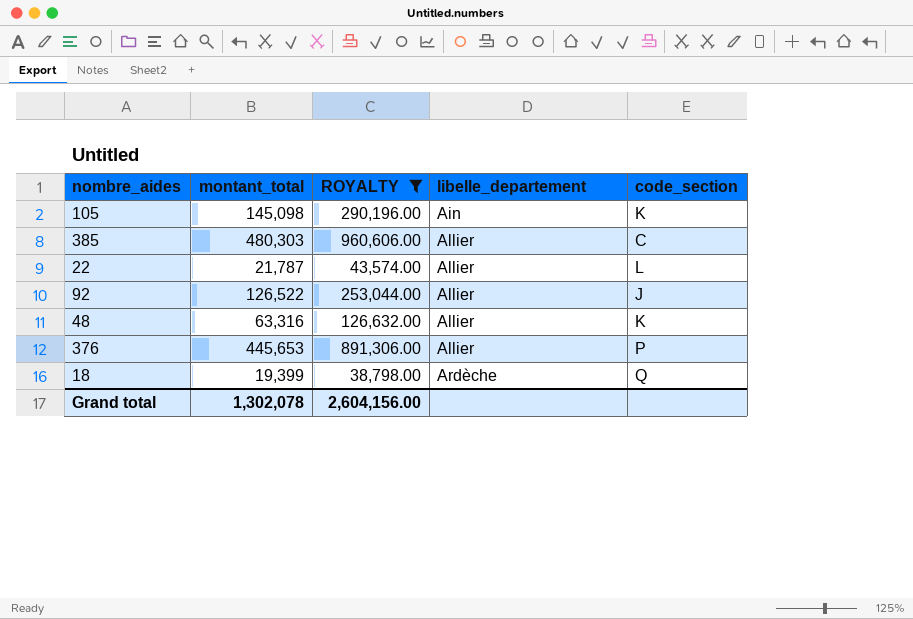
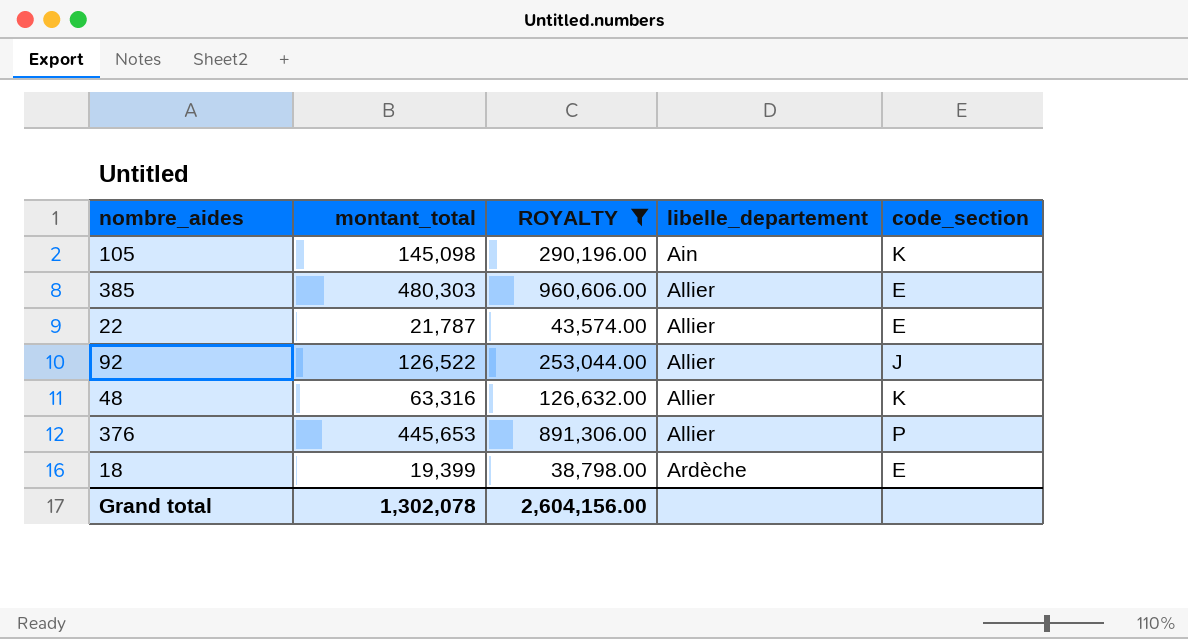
385 | code_section: C -> E
22 | code_section: L -> E
18 | code_section: Q -> E

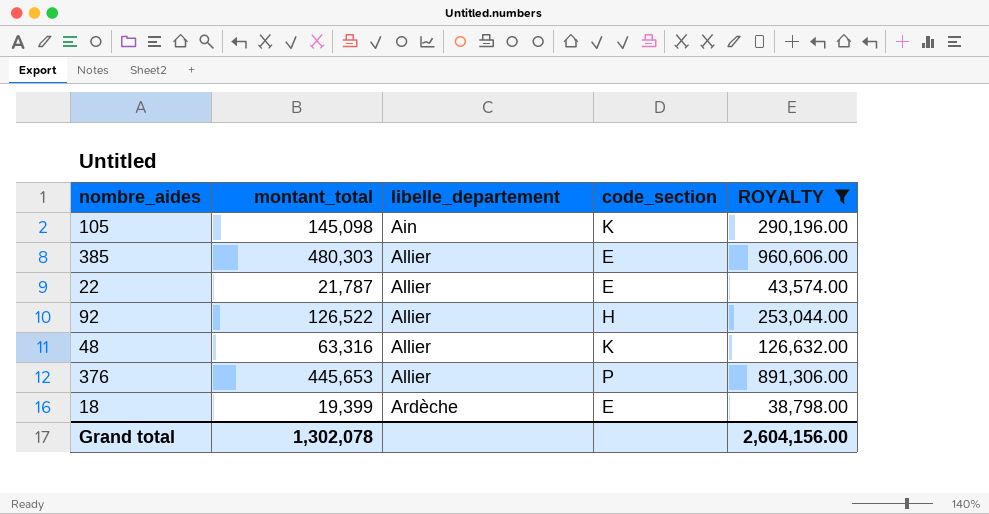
column ROYALTY | position: 3 -> 5
92 | code_section: J -> H

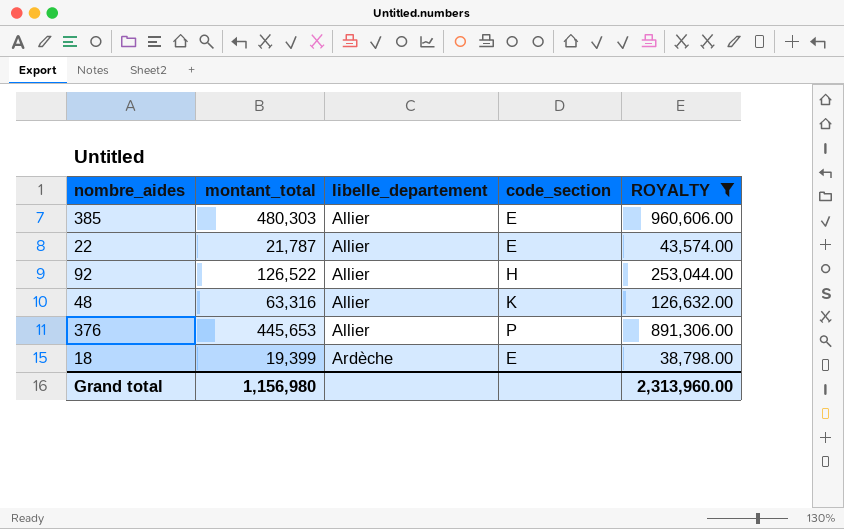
row 105: 145,098 | Ain | K | 290,196.00 -> none
Grand total | montant_total: 1,302,078 -> 1,156,980
Grand total | ROYALTY: 2,604,156.00 -> 2,313,960.00

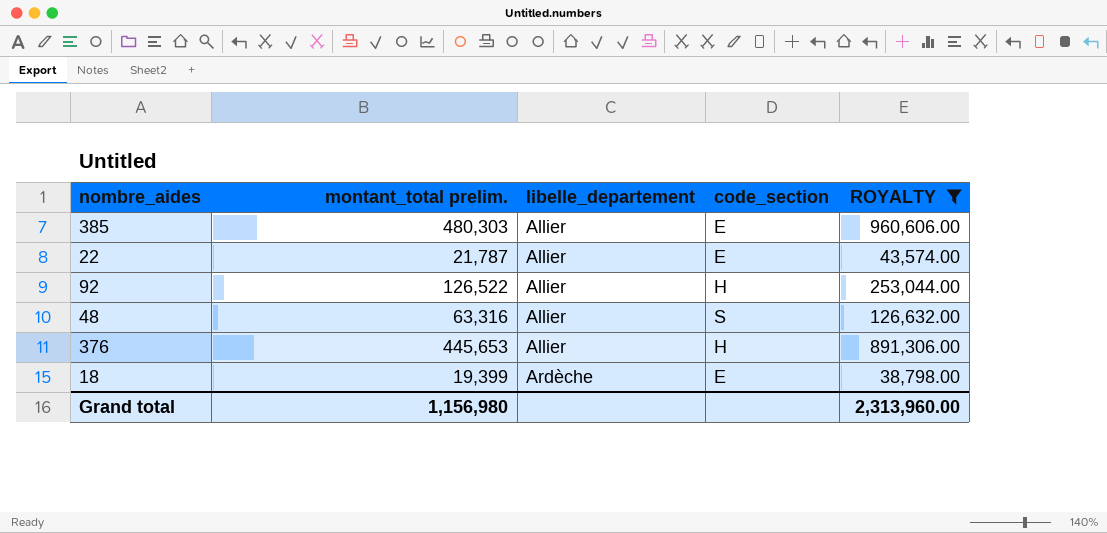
column name: montant_total -> montant_total prelim.
48 | code_section: K -> S
376 | code_section: P -> H

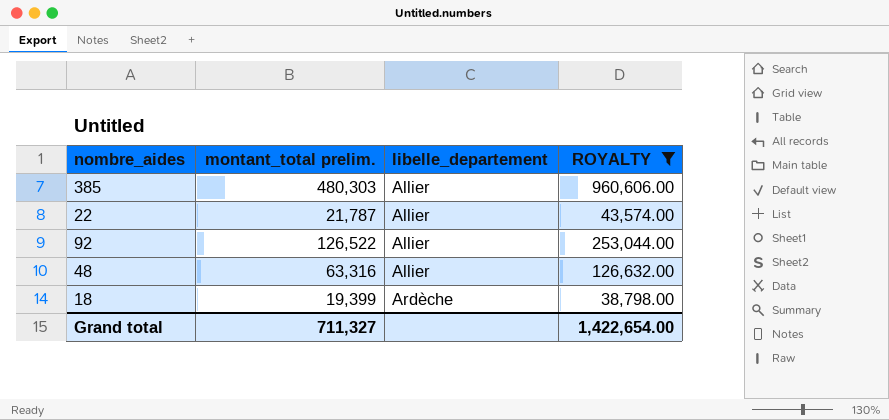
column code_section | position: 4 -> none
row 376: 445,653 | Allier | H | 891,306.00 -> none
Grand total | montant_total prelim.: 1,156,980 -> 711,327
Grand total | ROYALTY: 2,313,960.00 -> 1,422,654.00

